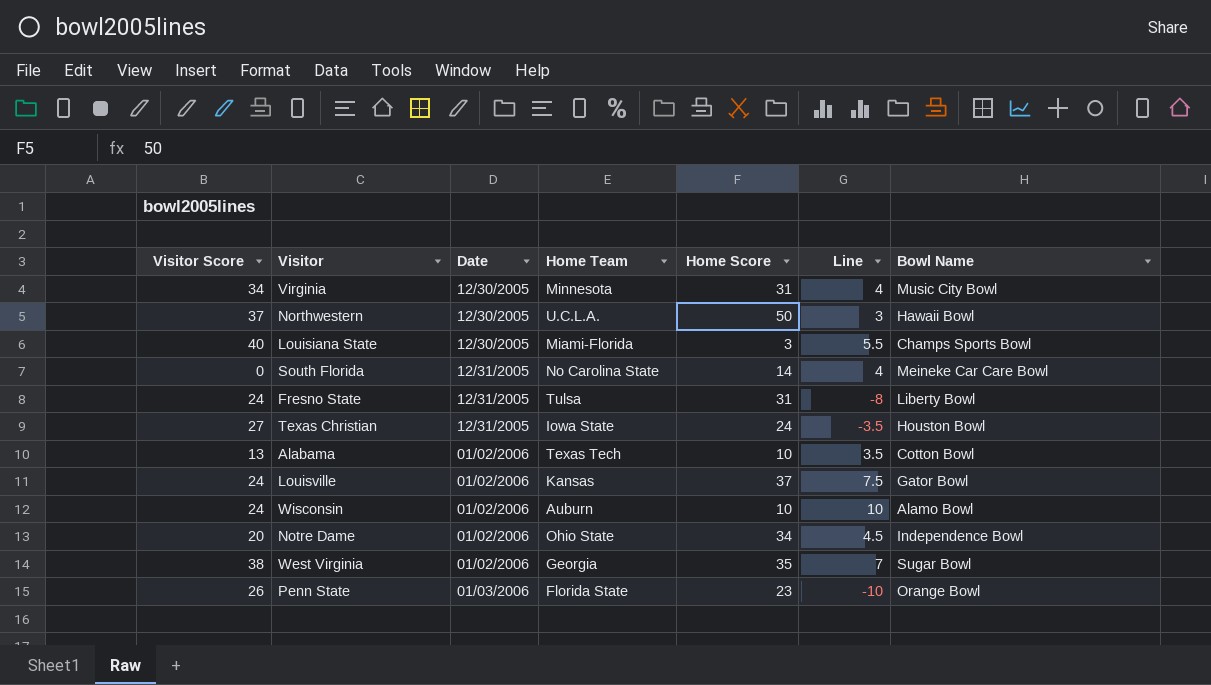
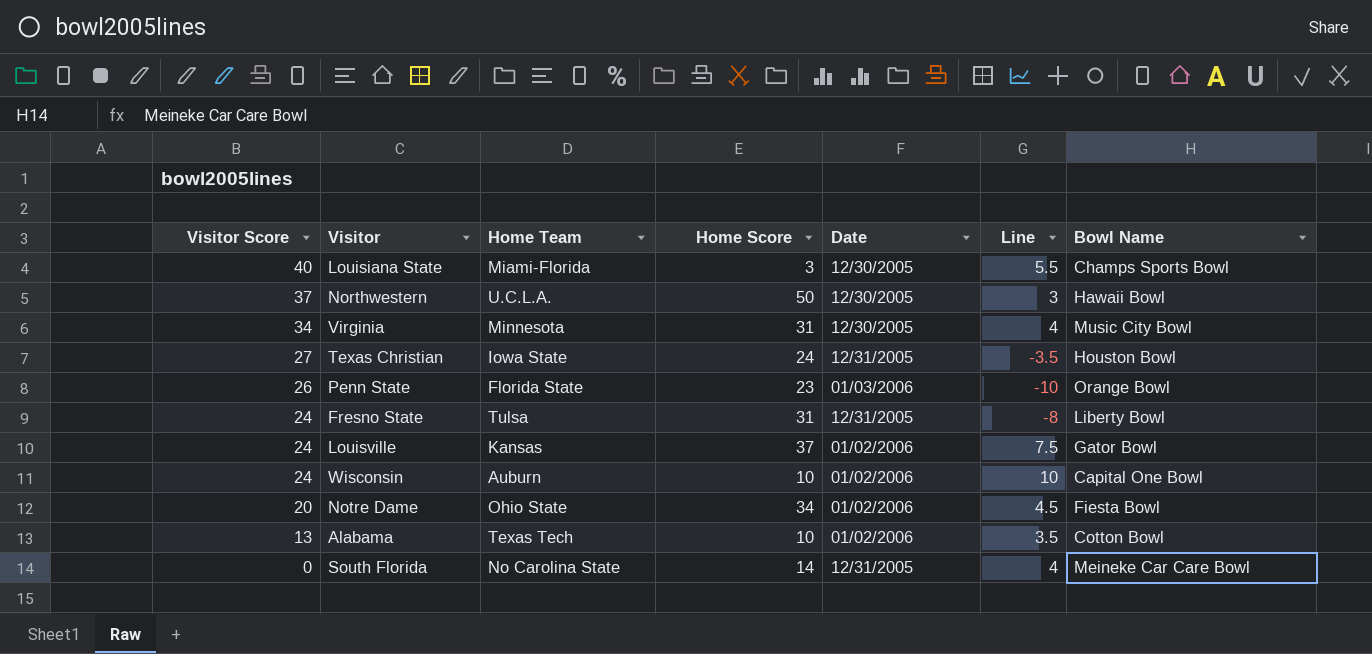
row order: Date ascending -> Visitor Score descending
column Date | position: 3 -> 5
row West Virginia: 38 | 01/02/2006 | Georgia | 35 | 7 | Sugar Bowl -> none
Wisconsin | Bowl Name: Alamo Bowl -> Capital One Bowl
Notre Dame | Bowl Name: Independence Bowl -> Fiesta Bowl

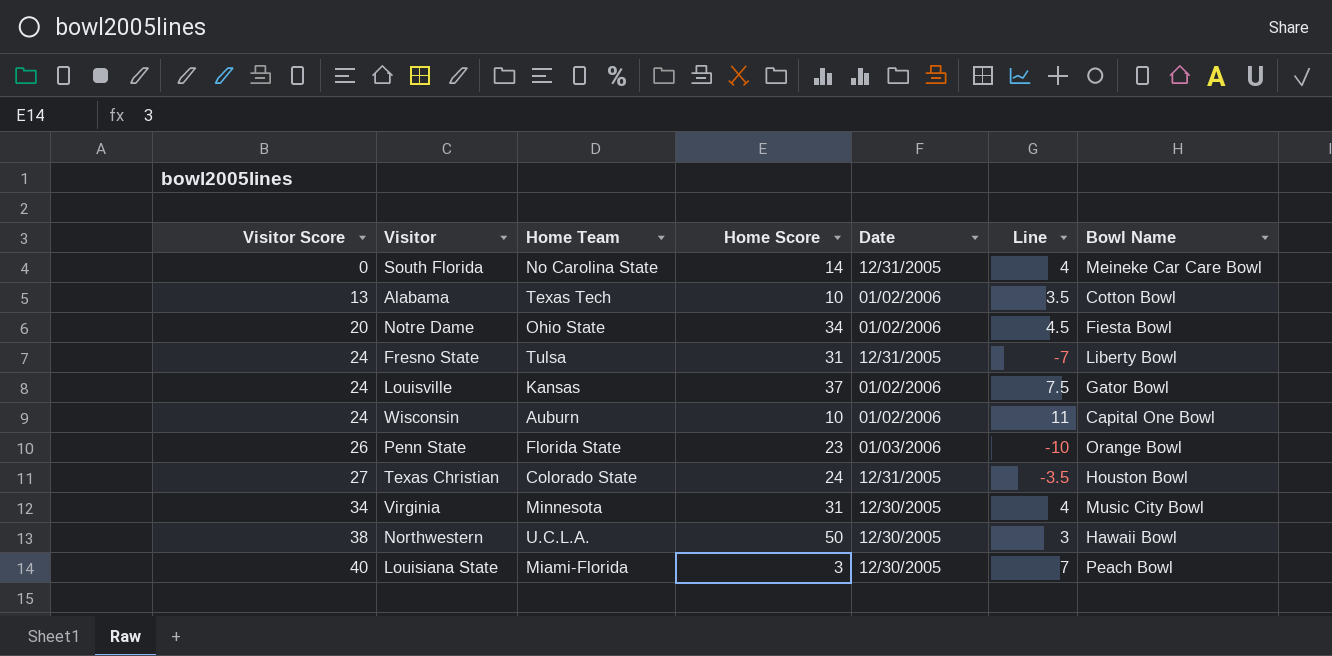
row order: Visitor Score descending -> Visitor Score ascending
Fresno State | Line: -8 -> -7
Wisconsin | Line: 10 -> 11
Texas Christian | Home Team: Iowa State -> Colorado State
Northwestern | Visitor Score: 37 -> 38
Louisiana State | Line: 5.5 -> 7
Louisiana State | Bowl Name: Champs Sports Bowl -> Peach Bowl

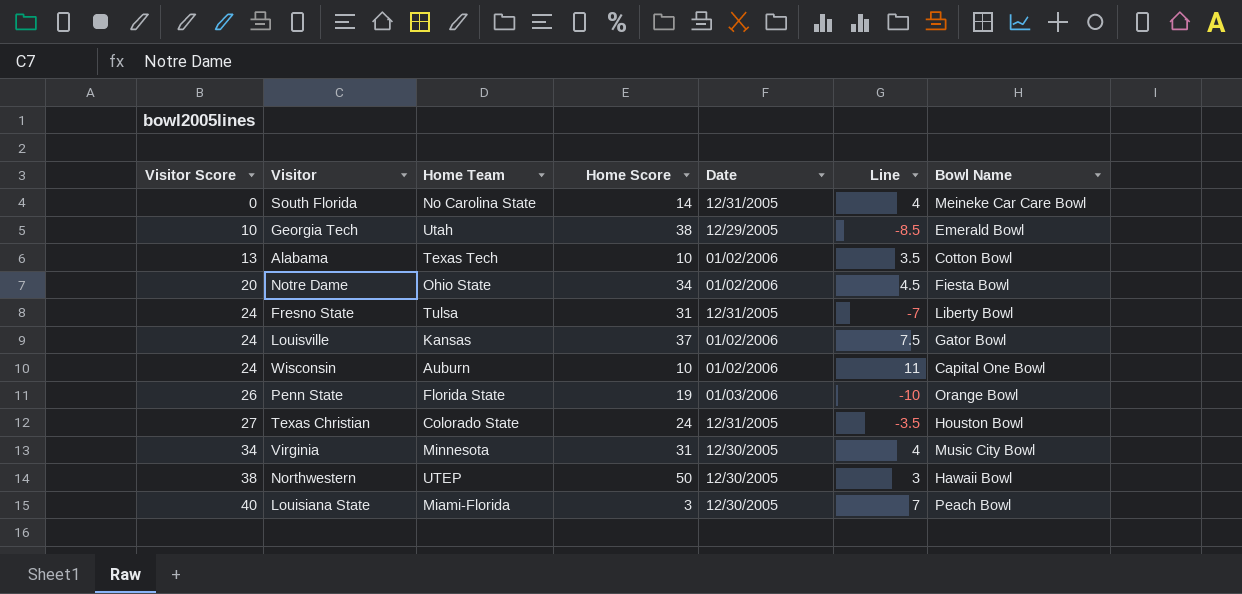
row Georgia Tech: none -> 10 | Utah | 38 | 12/29/2005 | -8.5 | Emerald Bowl
Penn State | Home Score: 23 -> 19
Northwestern | Home Team: U.C.L.A. -> UTEP

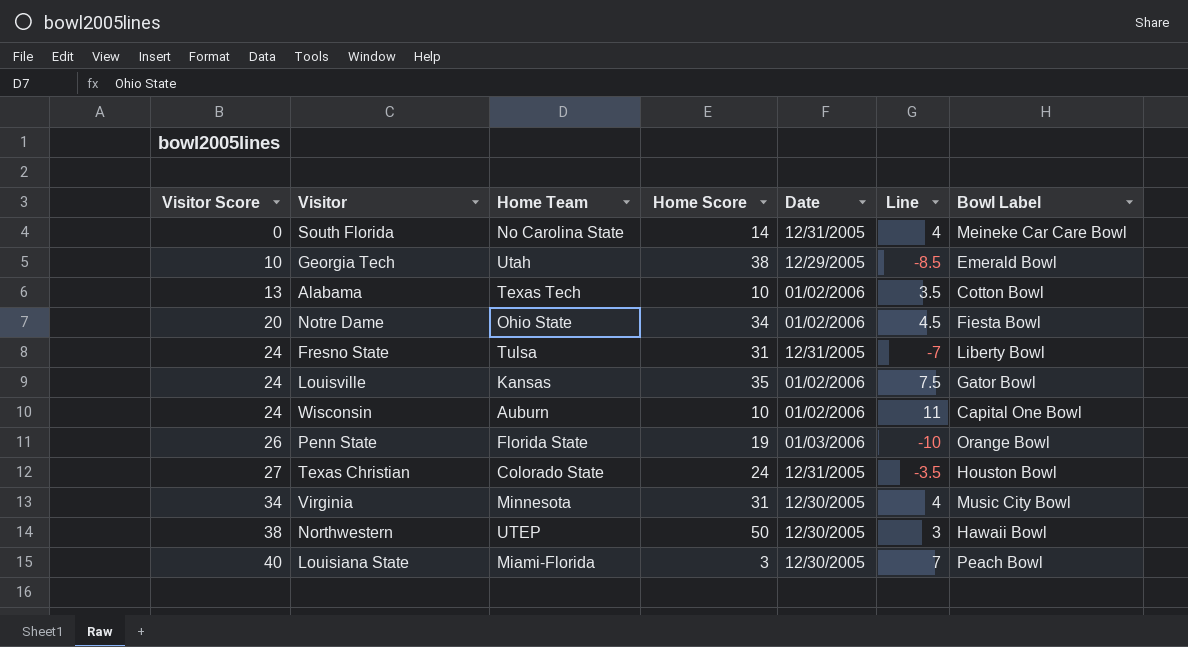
column name: Bowl Name -> Bowl Label
Louisville | Home Score: 37 -> 35

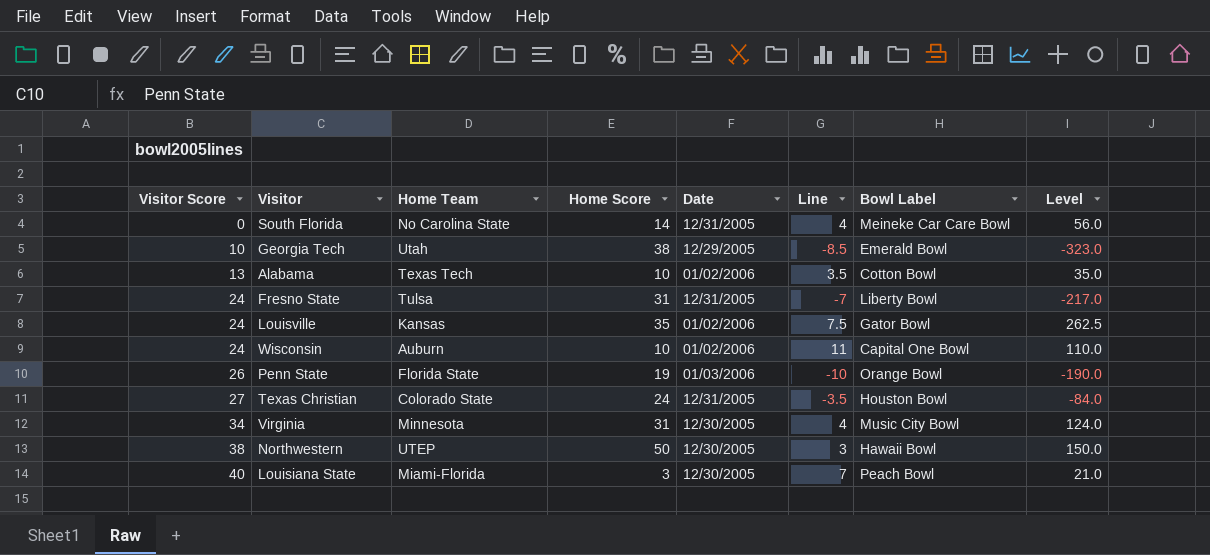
column Level | formula: none -> [Home Score] * [Line]
row Notre Dame: 20 | Ohio State | 34 | 01/02/2006 | 4.5 | Fiesta Bowl -> none

